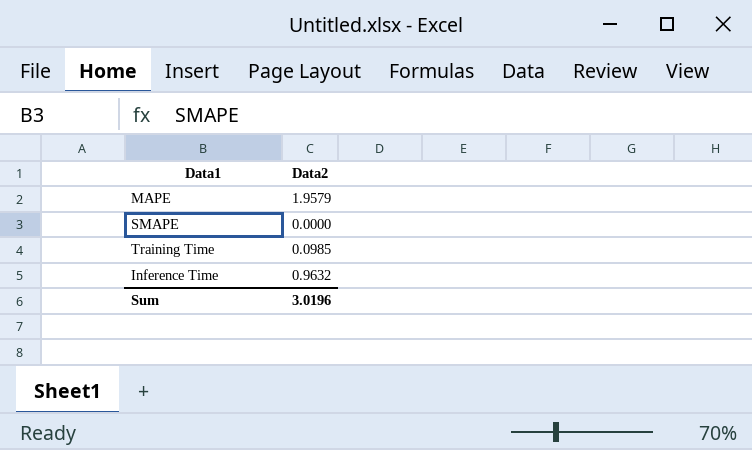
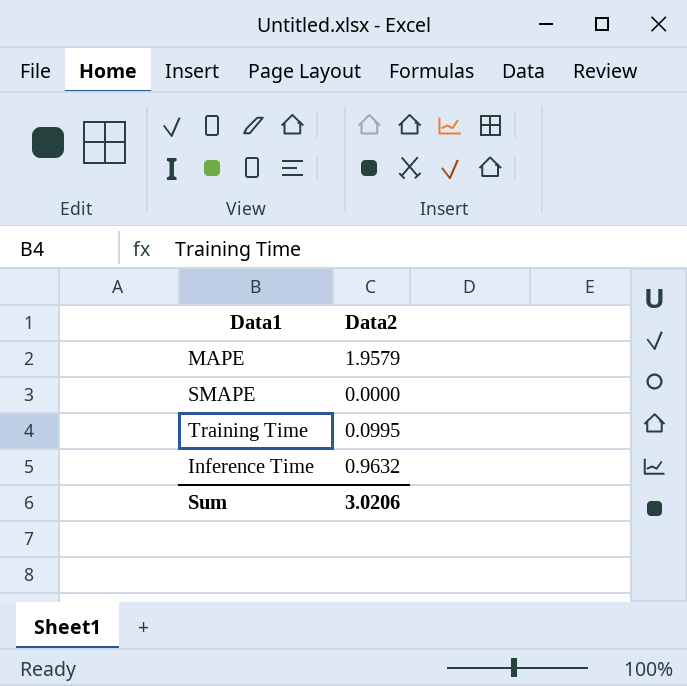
Training Time | Data2: 0.0985 -> 0.0995
Sum | Data2: 3.0196 -> 3.0206

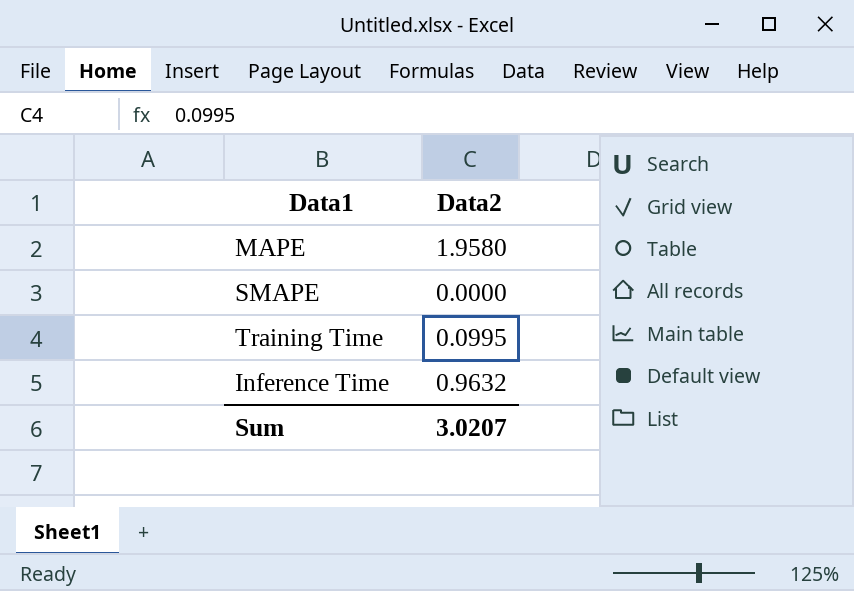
MAPE | Data2: 1.9579 -> 1.9580
Sum | Data2: 3.0206 -> 3.0207

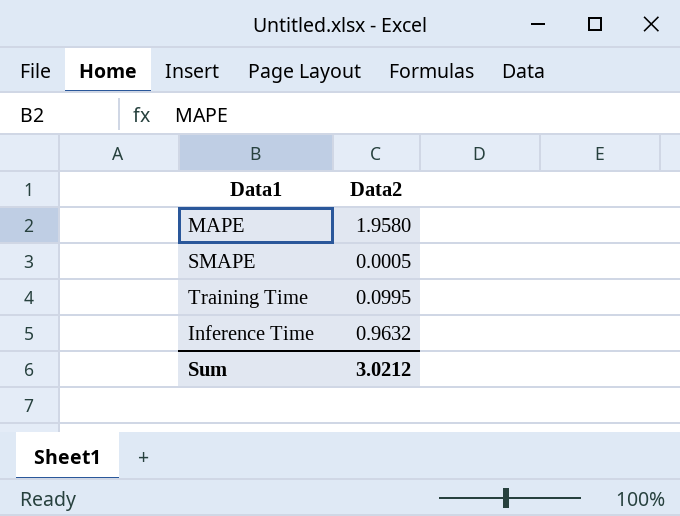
SMAPE | Data2: 0.0000 -> 0.0005
Sum | Data2: 3.0207 -> 3.0212

